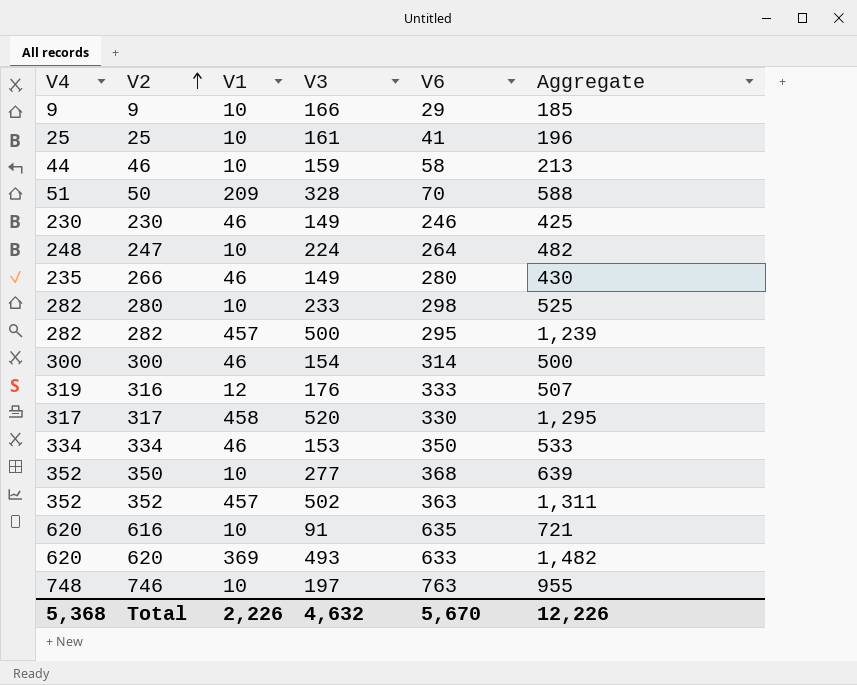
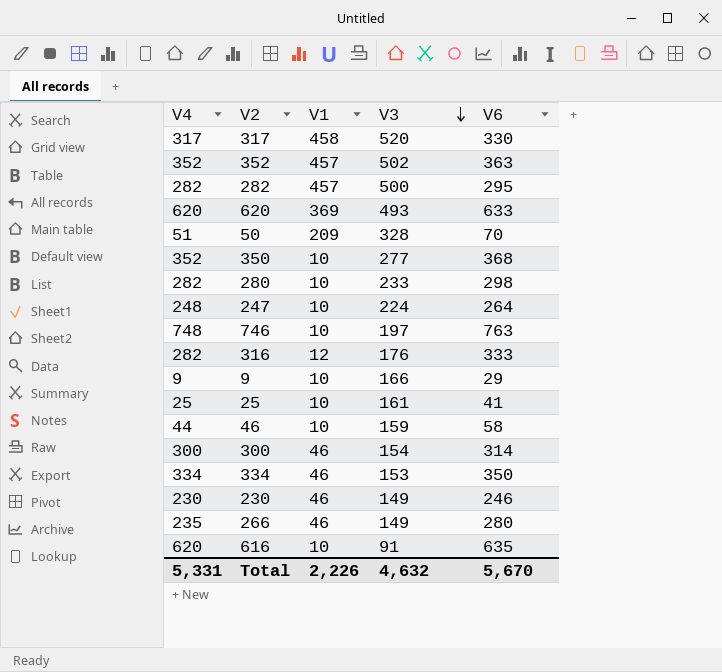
row order: V2 ascending -> V3 descending
column Aggregate | formula: [V4] + [V1] + [V3] -> none
316 | V4: 319 -> 282
Total | V4: 5,368 -> 5,331

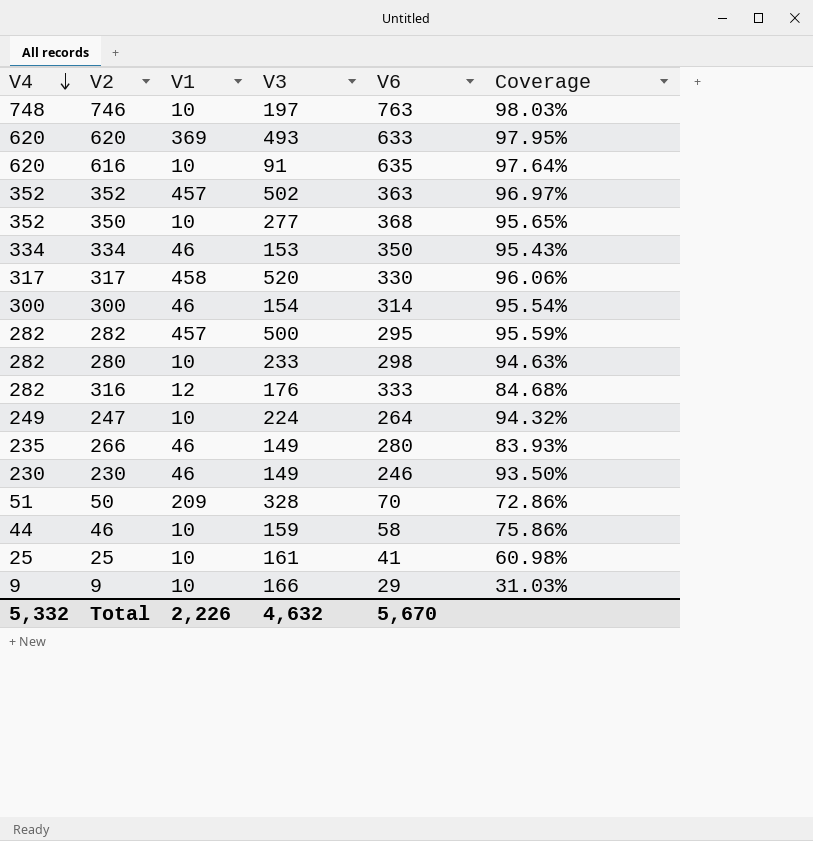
row order: V3 descending -> V4 descending
column Coverage | formula: none -> [V4] / [V6]
247 | V4: 248 -> 249
Total | V4: 5,331 -> 5,332

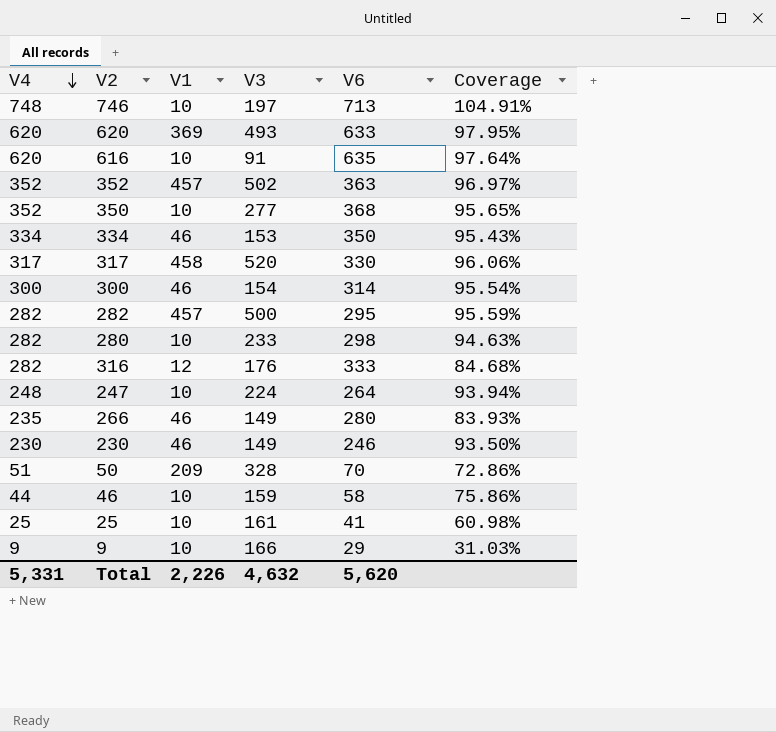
746 | V6: 763 -> 713
746 | Coverage: 98.03% -> 104.91%
247 | V4: 249 -> 248
247 | Coverage: 94.32% -> 93.94%
Total | V4: 5,332 -> 5,331
Total | V6: 5,670 -> 5,620

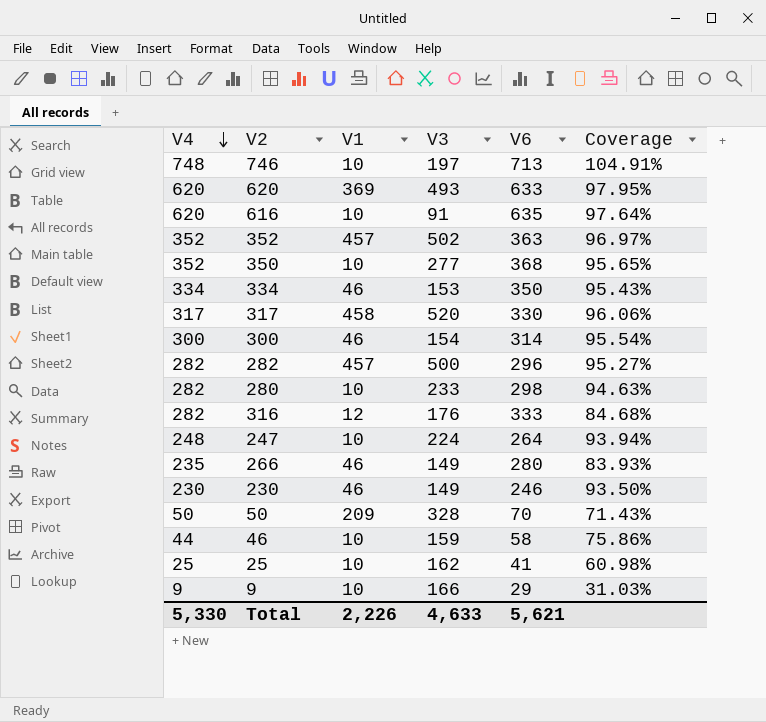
282 | V6: 295 -> 296
282 | Coverage: 95.59% -> 95.27%
50 | V4: 51 -> 50
50 | Coverage: 72.86% -> 71.43%
25 | V3: 161 -> 162
Total | V4: 5,331 -> 5,330
Total | V3: 4,632 -> 4,633
Total | V6: 5,620 -> 5,621

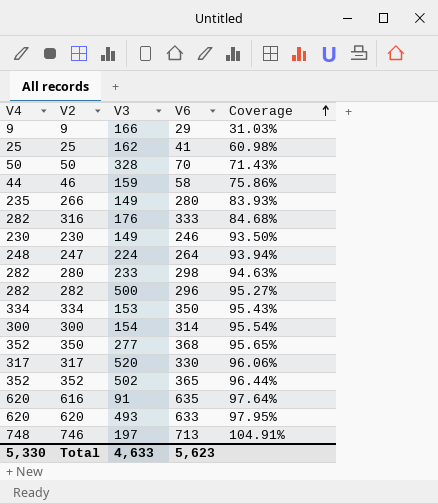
row order: V4 descending -> Coverage ascending
column V1 | position: 3 -> none
352 | V6: 363 -> 365
352 | Coverage: 96.97% -> 96.44%
Total | V6: 5,621 -> 5,623

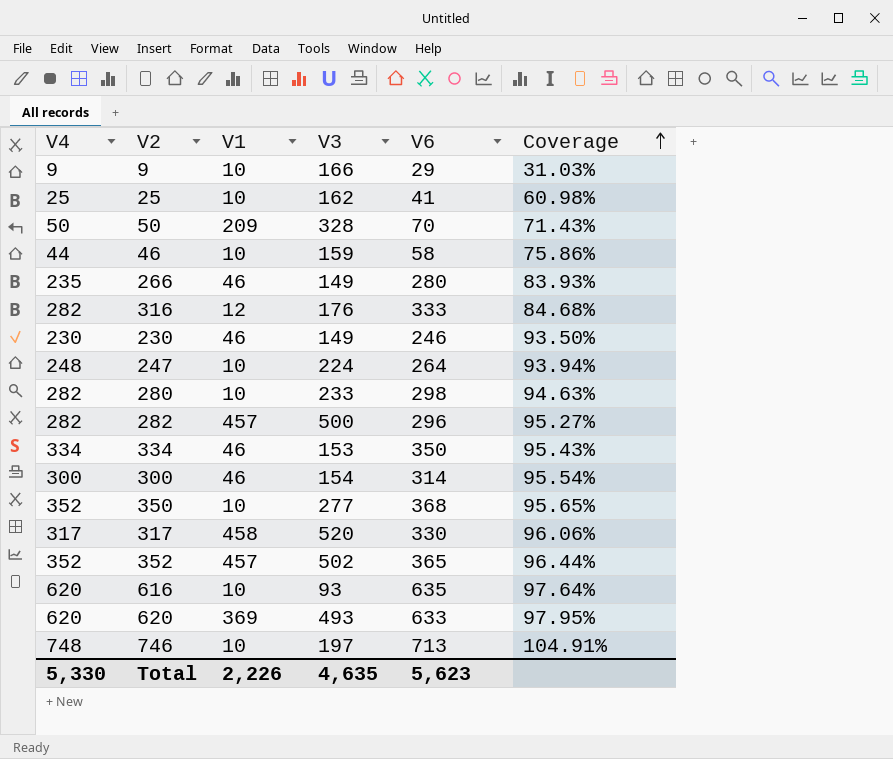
column V1 | position: none -> 3
616 | V3: 91 -> 93
Total | V3: 4,633 -> 4,635

